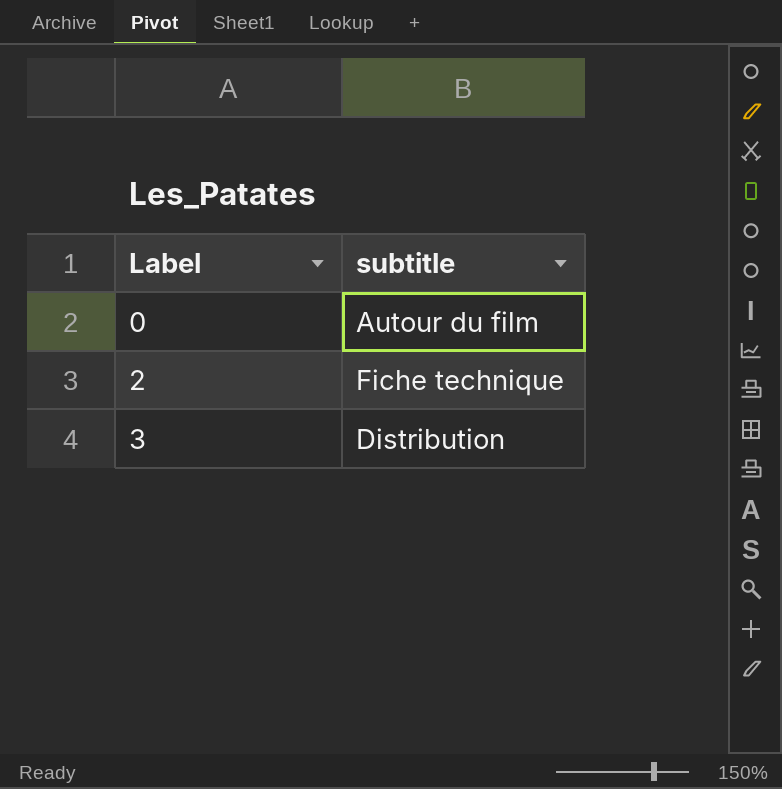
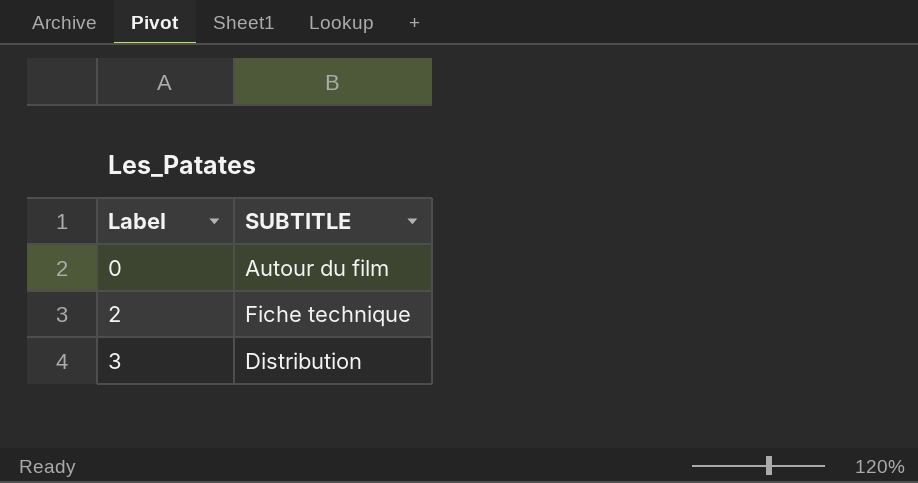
column name: subtitle -> SUBTITLE

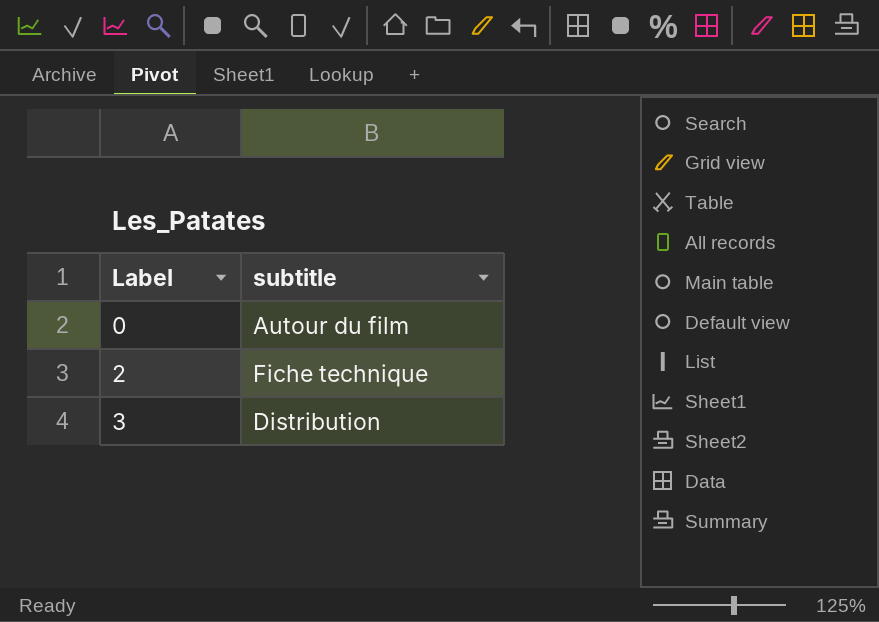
column name: SUBTITLE -> subtitle

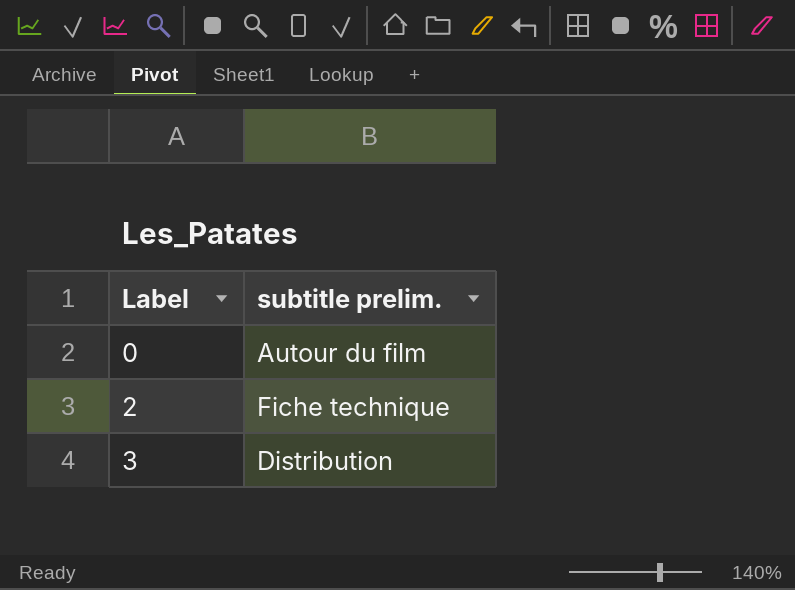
column name: subtitle -> subtitle prelim.

